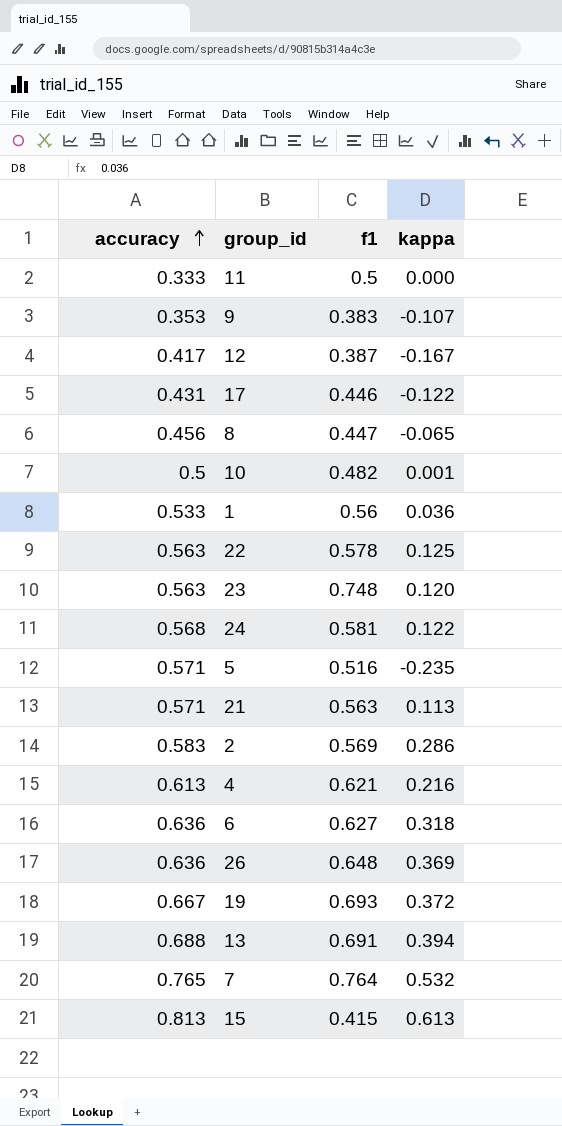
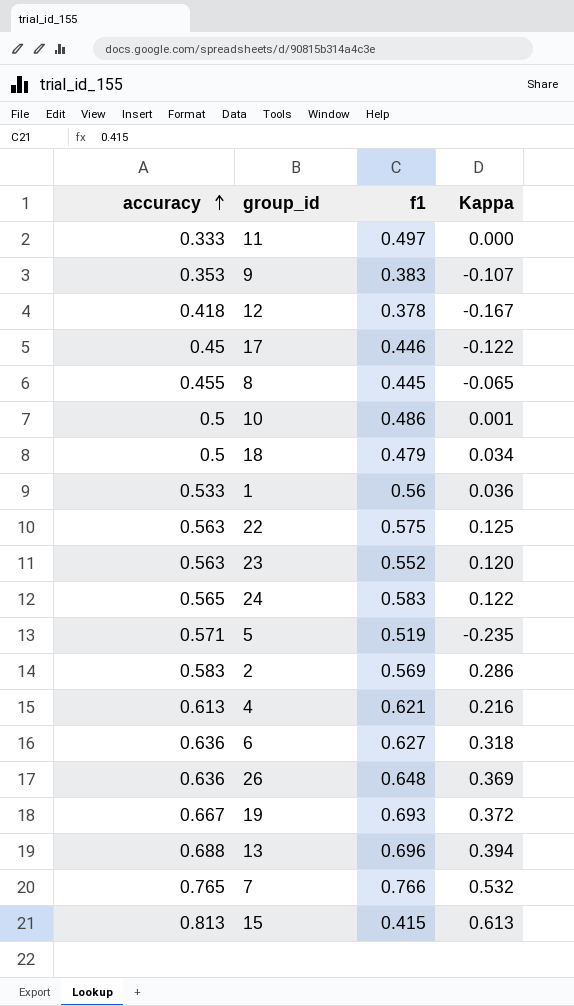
column name: kappa -> Kappa
row 21: 0.571 | 0.563 | 0.113 -> none
11 | f1: 0.5 -> 0.497
12 | accuracy: 0.417 -> 0.418
12 | f1: 0.387 -> 0.378
17 | accuracy: 0.431 -> 0.45
8 | accuracy: 0.456 -> 0.455
8 | f1: 0.447 -> 0.445
10 | f1: 0.482 -> 0.486
row 18: none -> 0.5 | 0.479 | 0.034
22 | f1: 0.578 -> 0.575
23 | f1: 0.748 -> 0.552
24 | accuracy: 0.568 -> 0.565
24 | f1: 0.581 -> 0.583
5 | f1: 0.516 -> 0.519
13 | f1: 0.691 -> 0.696
7 | f1: 0.764 -> 0.766

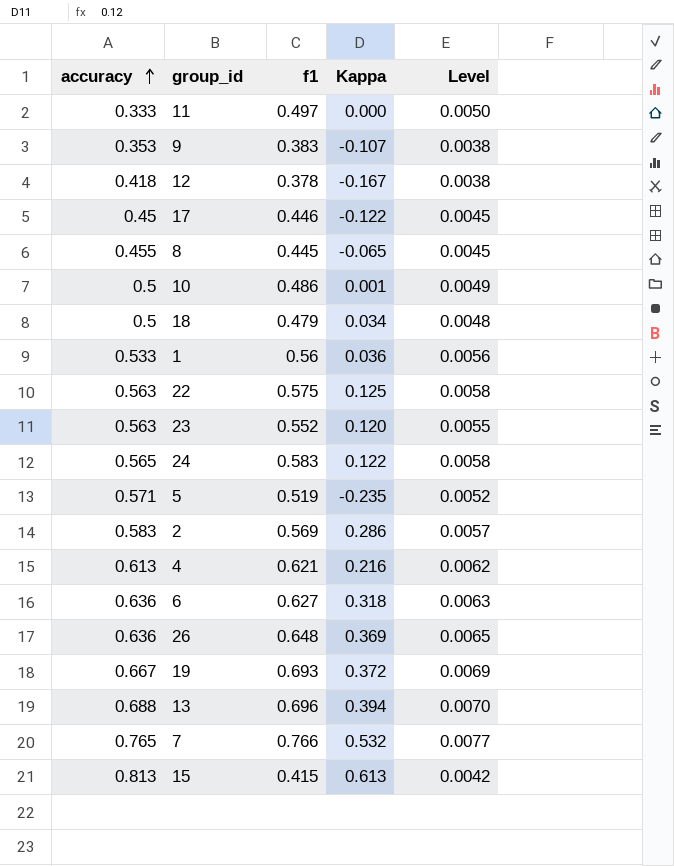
column Level | formula: none -> [f1] * 0.01

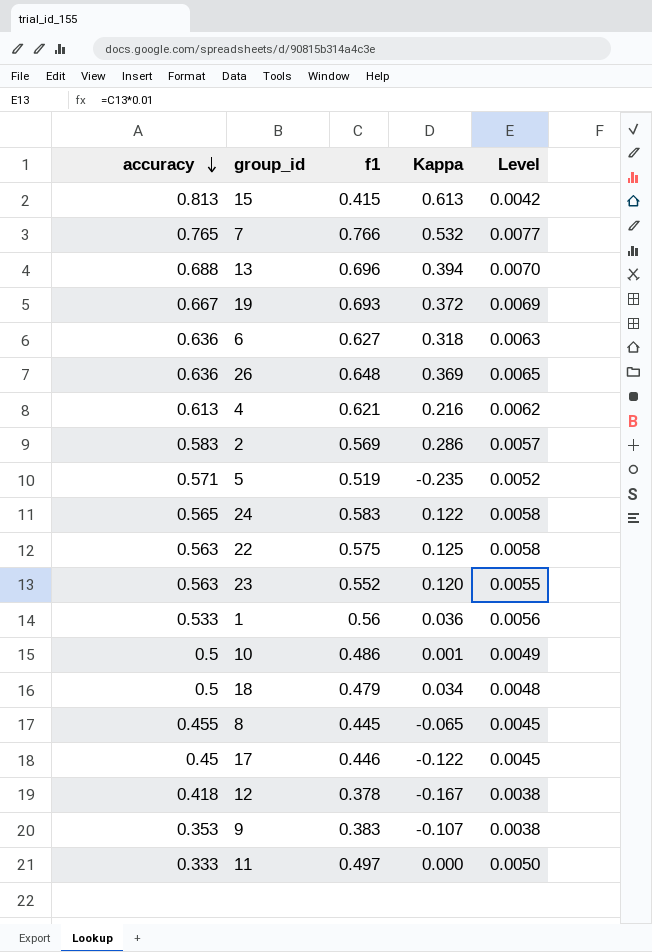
row order: accuracy ascending -> accuracy descending

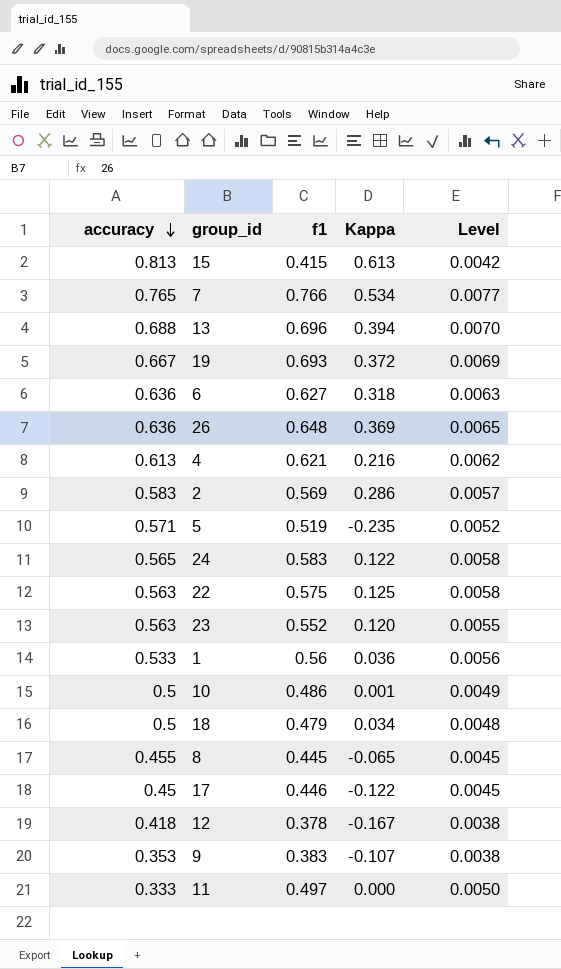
7 | Kappa: 0.532 -> 0.534

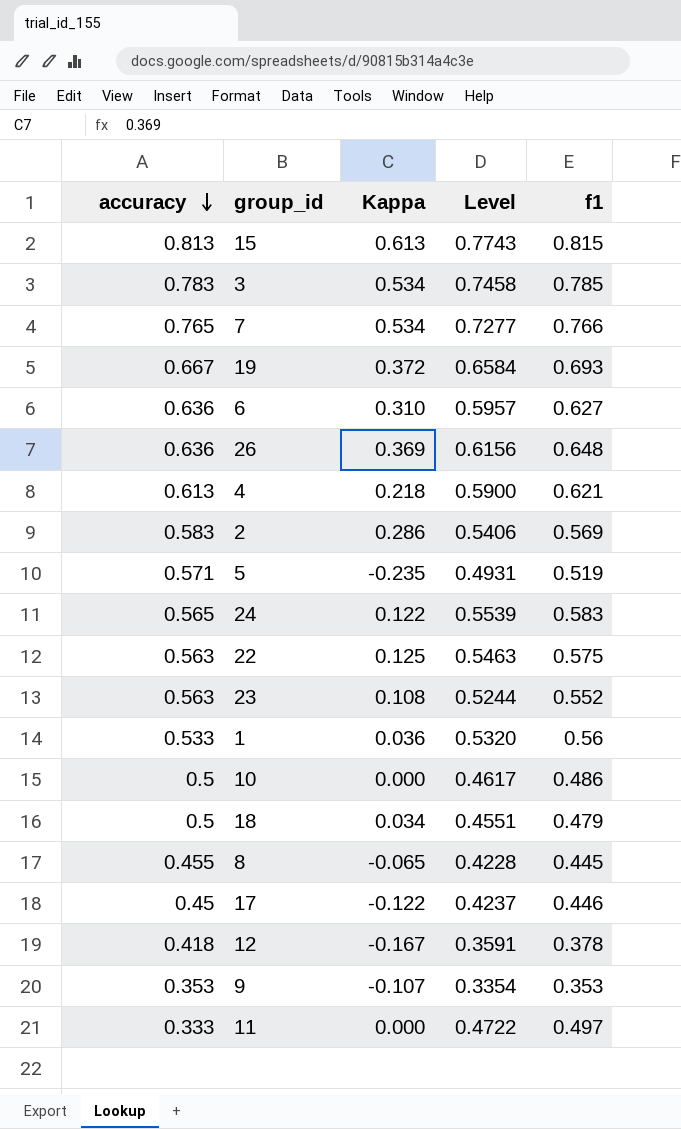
column Level | formula: [f1] * 0.01 -> [f1] * 0.95
column f1 | position: 3 -> 5
row 13: 0.688 | 0.696 | 0.394 | 0.0070 -> none
15 | f1: 0.415 -> 0.815
row 3: none -> 0.783 | 0.534 | 0.7458 | 0.785
6 | Kappa: 0.318 -> 0.310
4 | Kappa: 0.216 -> 0.218
23 | Kappa: 0.120 -> 0.108
10 | Kappa: 0.001 -> 0.000
9 | f1: 0.383 -> 0.353

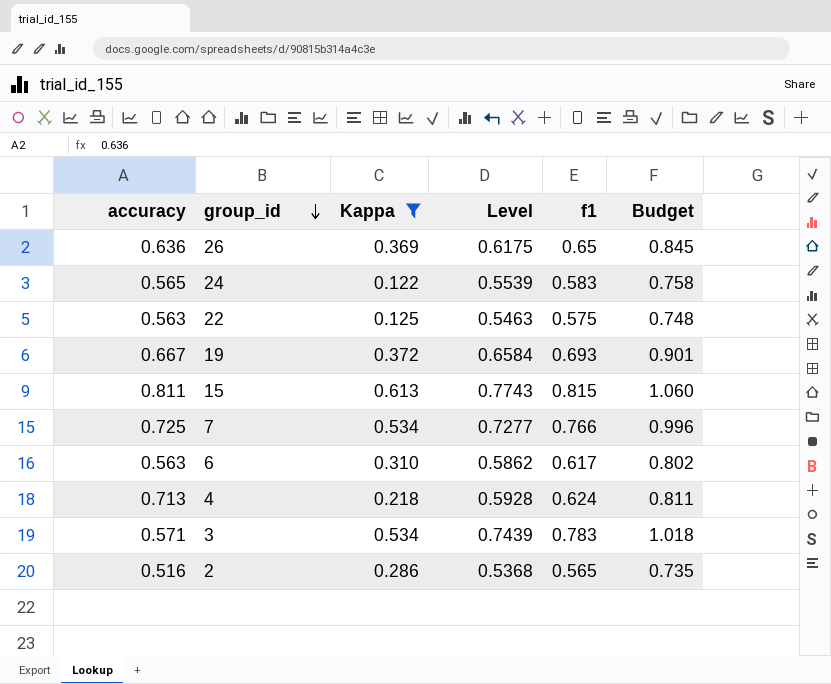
filter: none -> Kappa >= 0.122
row order: accuracy descending -> group_id descending
column Budget | formula: none -> [f1] * 1.3
26 | Level: 0.6156 -> 0.6175
26 | f1: 0.648 -> 0.65
15 | accuracy: 0.813 -> 0.811
7 | accuracy: 0.765 -> 0.725
6 | accuracy: 0.636 -> 0.563
6 | Level: 0.5957 -> 0.5862
6 | f1: 0.627 -> 0.617
4 | accuracy: 0.613 -> 0.713
4 | Level: 0.5900 -> 0.5928
4 | f1: 0.621 -> 0.624
3 | accuracy: 0.783 -> 0.571
3 | Level: 0.7458 -> 0.7439
3 | f1: 0.785 -> 0.783
2 | accuracy: 0.583 -> 0.516
2 | Level: 0.5406 -> 0.5368
2 | f1: 0.569 -> 0.565

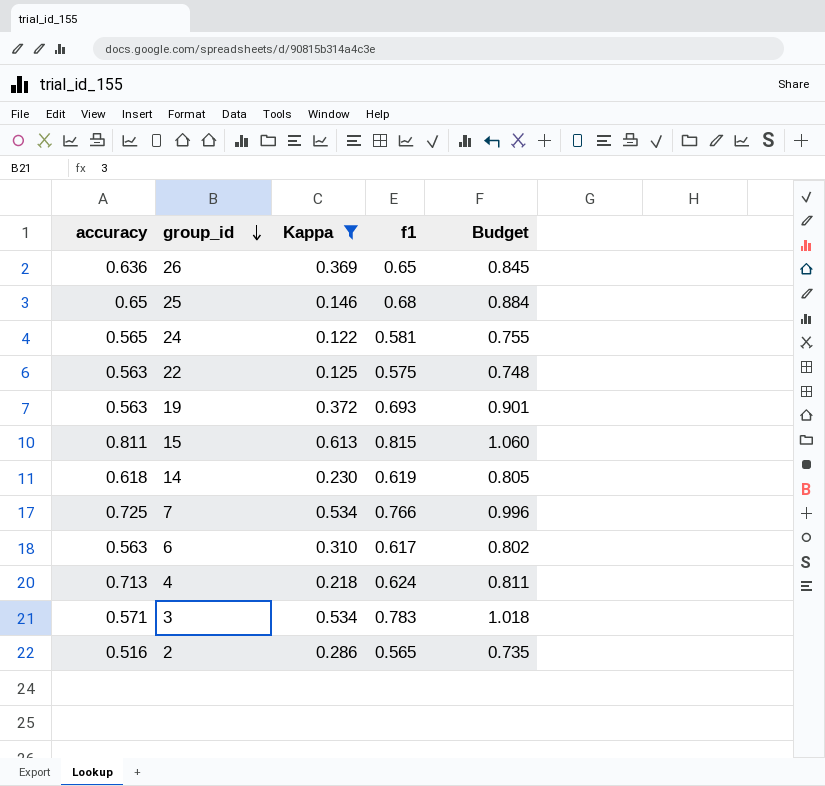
column Level | formula: [f1] * 0.95 -> none
row 25: none -> 0.65 | 0.146 | 0.68 | 0.884
24 | f1: 0.583 -> 0.581
24 | Budget: 0.758 -> 0.755
19 | accuracy: 0.667 -> 0.563
row 14: none -> 0.618 | 0.230 | 0.619 | 0.805

